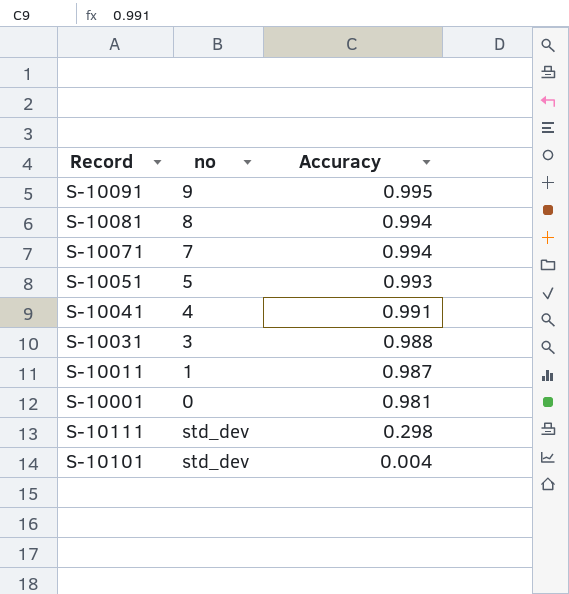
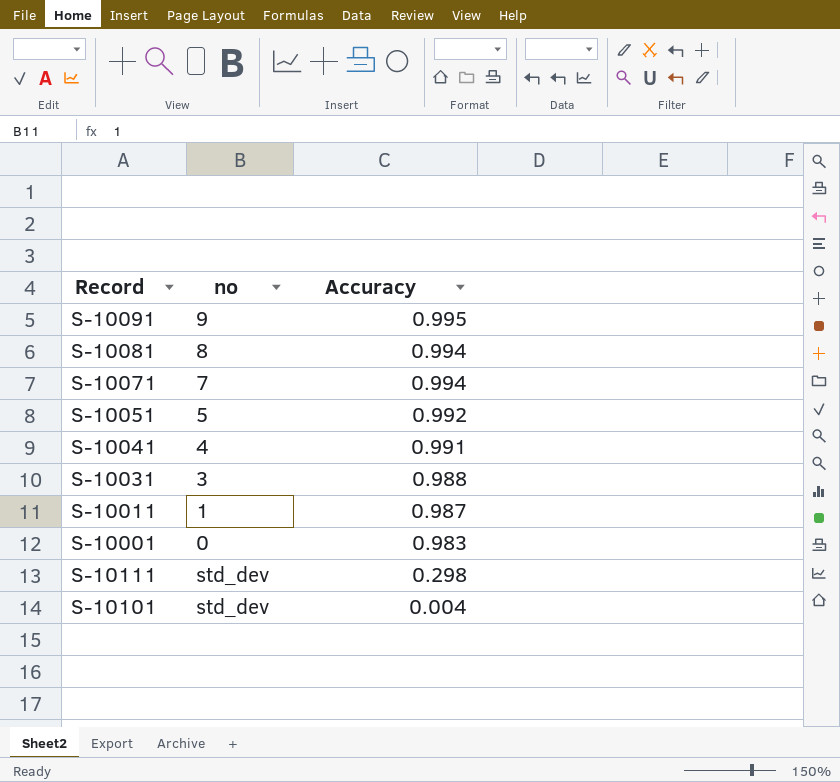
S-10051 | Accuracy: 0.993 -> 0.992
S-10001 | Accuracy: 0.981 -> 0.983

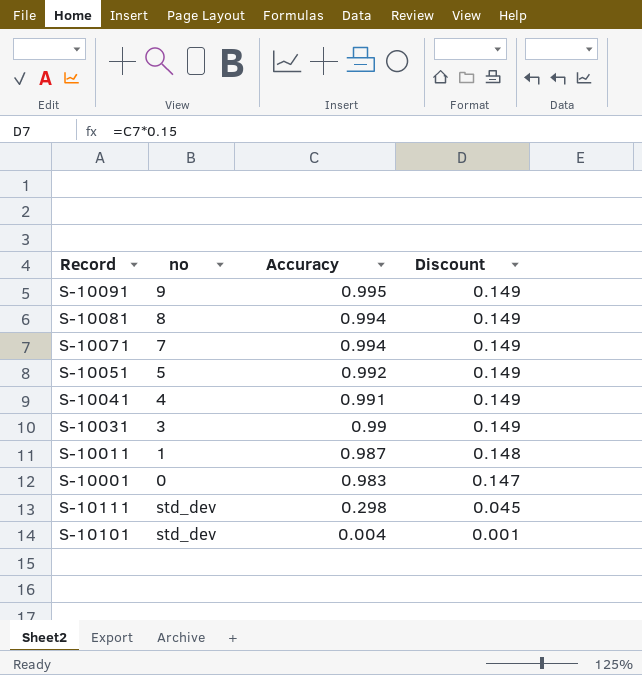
column Discount | formula: none -> [Accuracy] * 0.15
S-10031 | Accuracy: 0.988 -> 0.99

